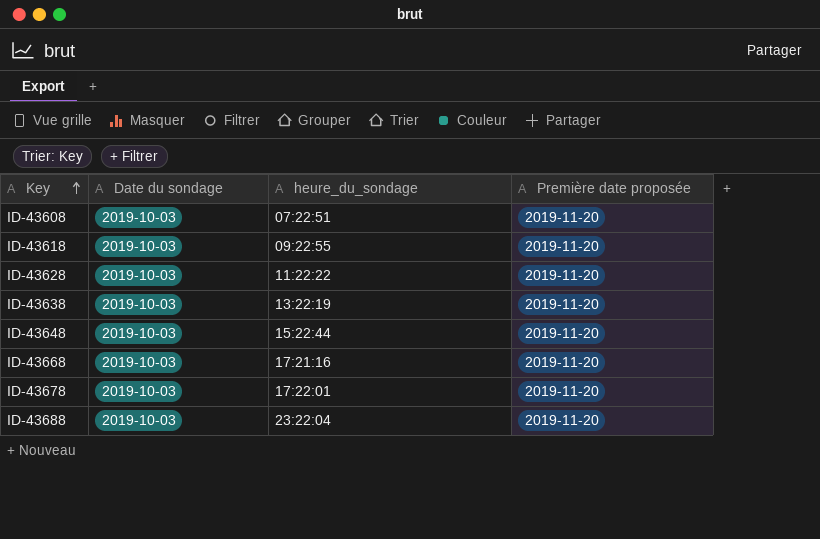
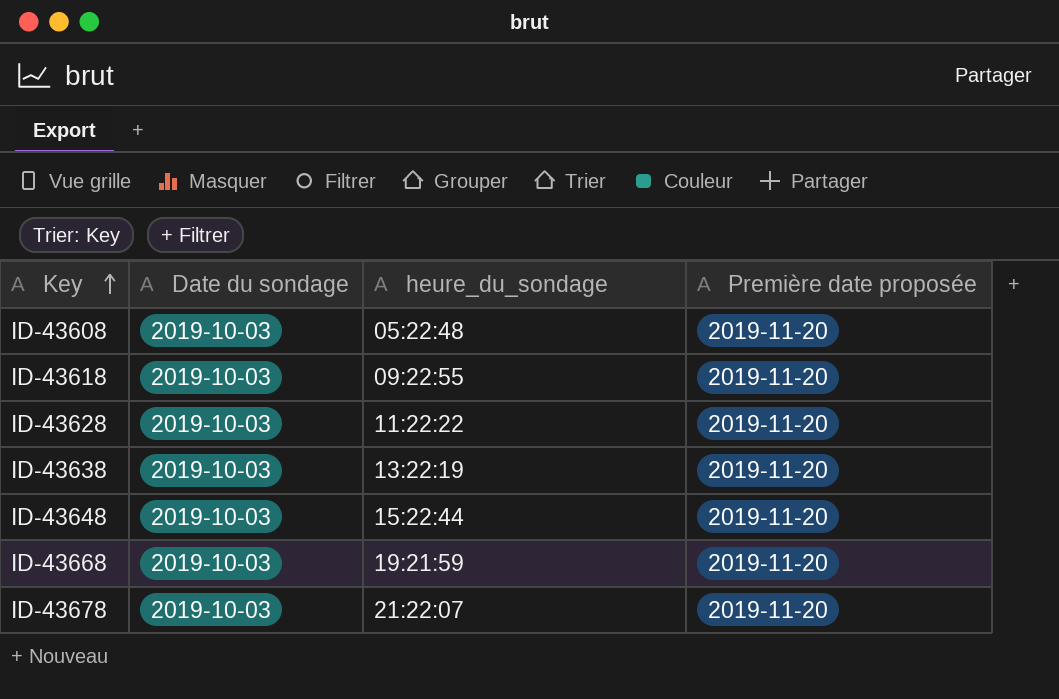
row ID-43688: 2019-10-03 | 23:22:04 | 2019-11-20 -> none
ID-43608 | heure_du_sondage: 07:22:51 -> 05:22:48
ID-43668 | heure_du_sondage: 17:21:16 -> 19:21:59
ID-43678 | heure_du_sondage: 17:22:01 -> 21:22:07

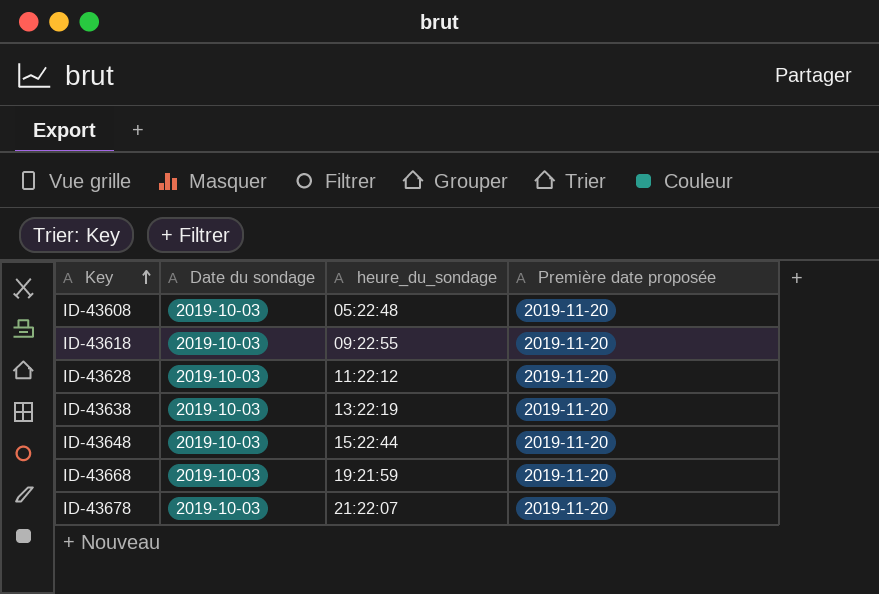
ID-43628 | heure_du_sondage: 11:22:22 -> 11:22:12

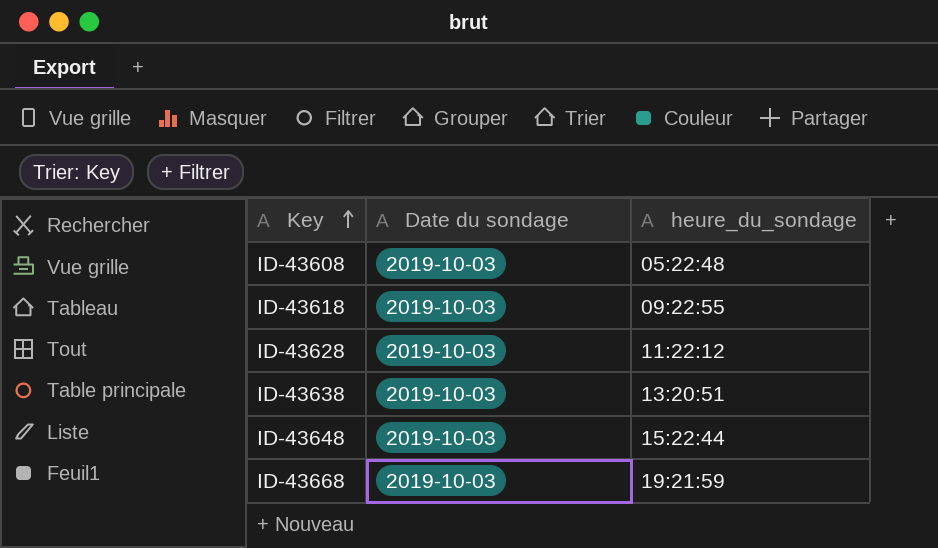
column Première date proposée | position: 4 -> none
row ID-43678: 2019-10-03 | 21:22:07 | 2019-11-20 -> none
ID-43638 | heure_du_sondage: 13:22:19 -> 13:20:51

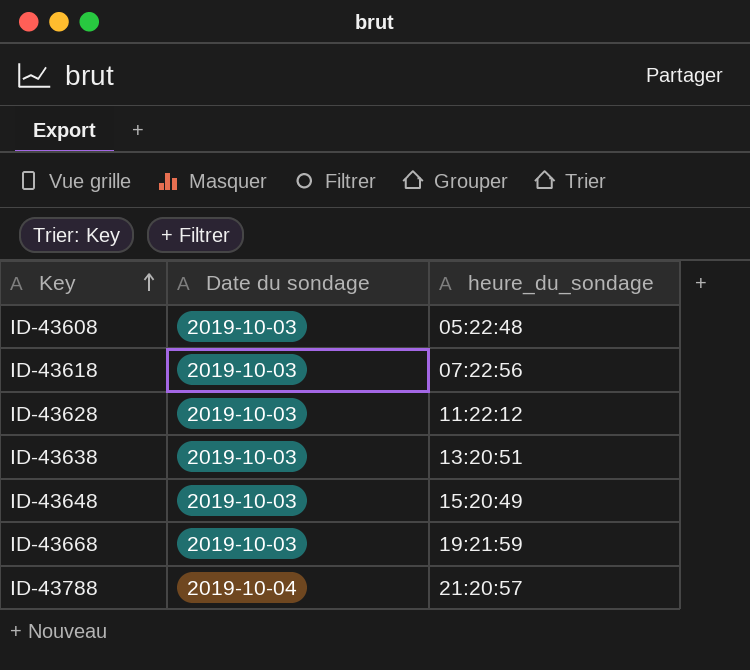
ID-43618 | heure_du_sondage: 09:22:55 -> 07:22:56
ID-43648 | heure_du_sondage: 15:22:44 -> 15:20:49
row ID-43788: none -> 2019-10-04 | 21:20:57

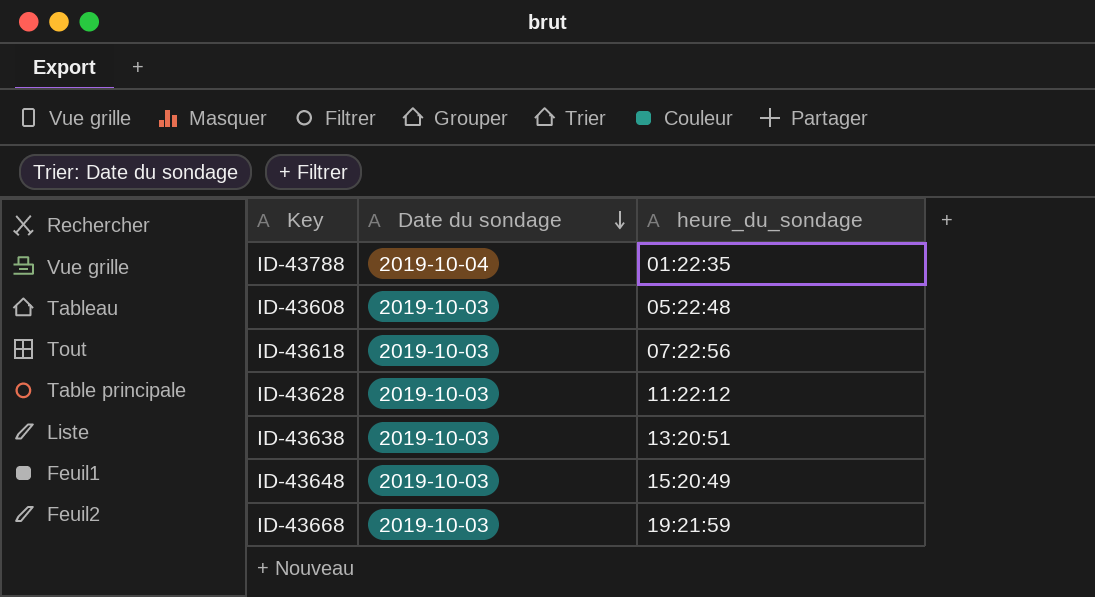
row order: Key ascending -> Date du sondage descending
ID-43788 | heure_du_sondage: 21:20:57 -> 01:22:35

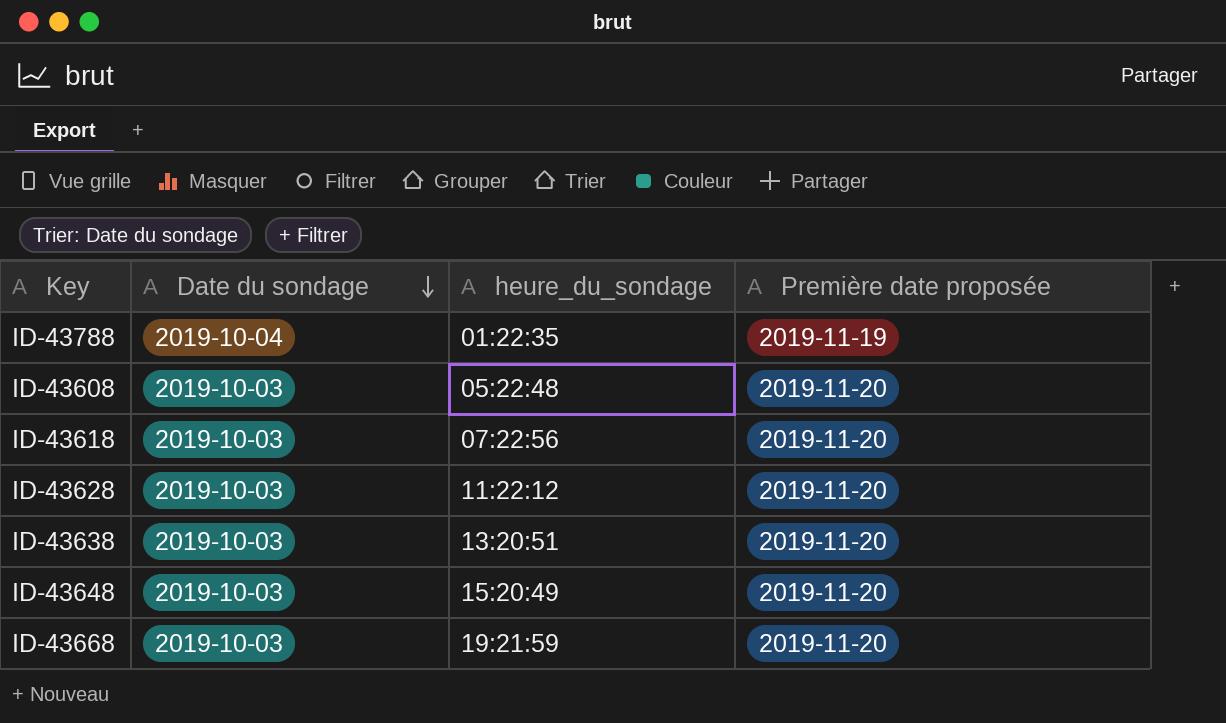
column Première date proposée | position: none -> 4

